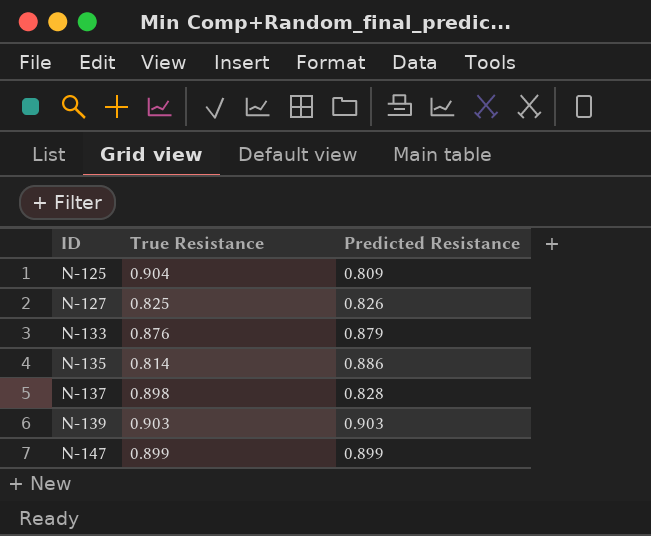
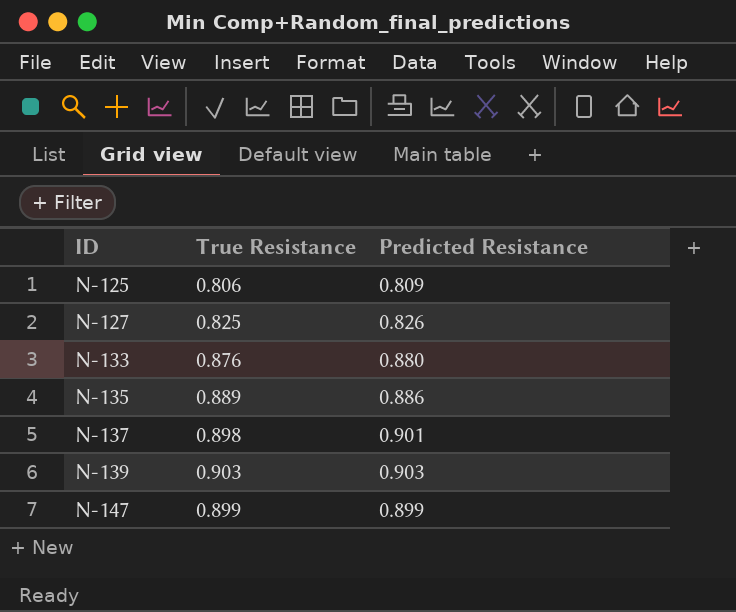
N-125 | True Resistance: 0.904 -> 0.806
N-133 | Predicted Resistance: 0.879 -> 0.880
N-135 | True Resistance: 0.814 -> 0.889
N-137 | Predicted Resistance: 0.828 -> 0.901

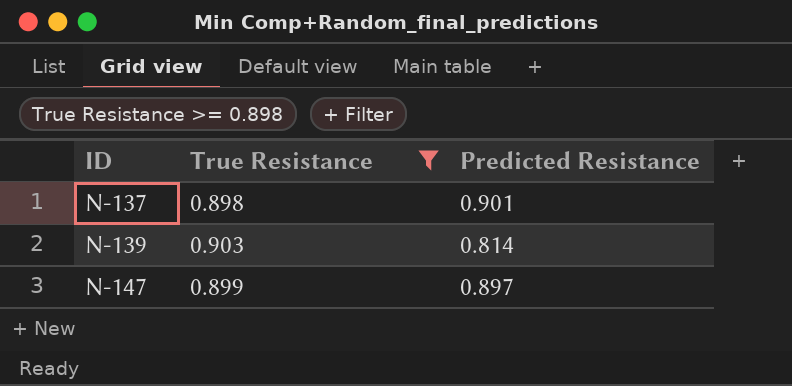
filter: none -> True Resistance >= 0.898
N-139 | Predicted Resistance: 0.903 -> 0.814
N-147 | Predicted Resistance: 0.899 -> 0.897

